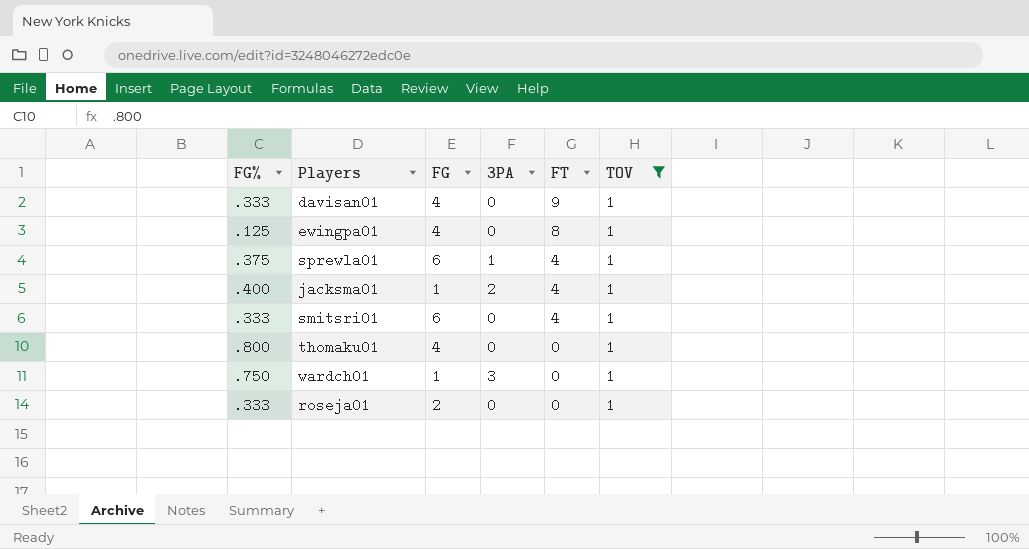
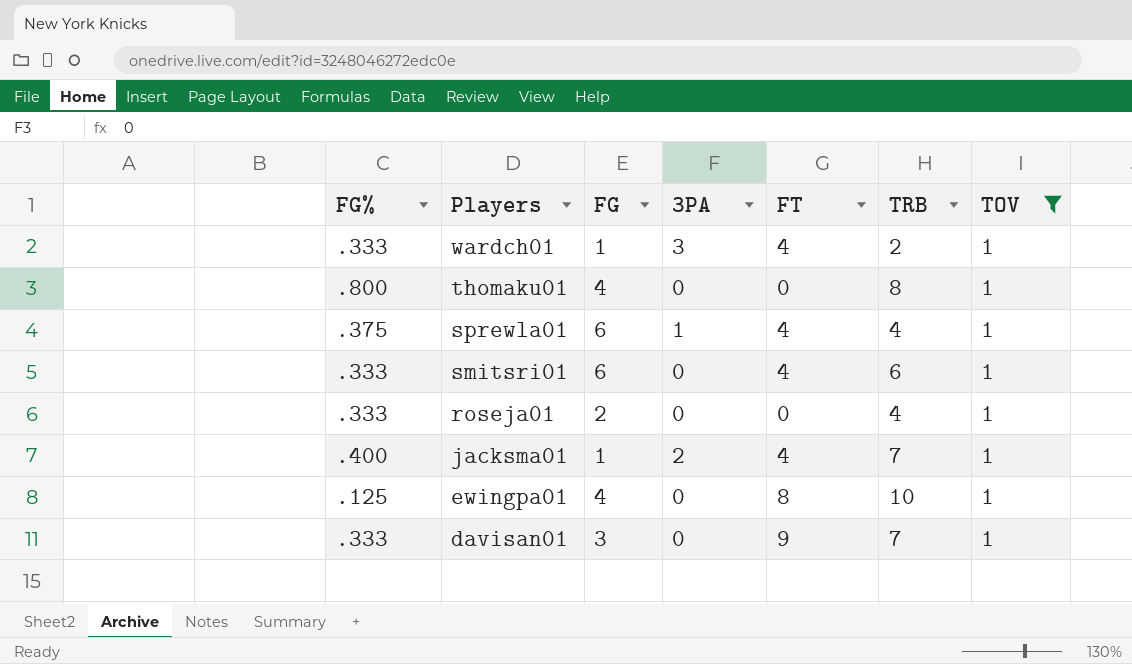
row order: FT descending -> Players descending
column TRB | position: none -> 6
wardch01 | FG%: .750 -> .333
wardch01 | FT: 0 -> 4
davisan01 | FG: 4 -> 3

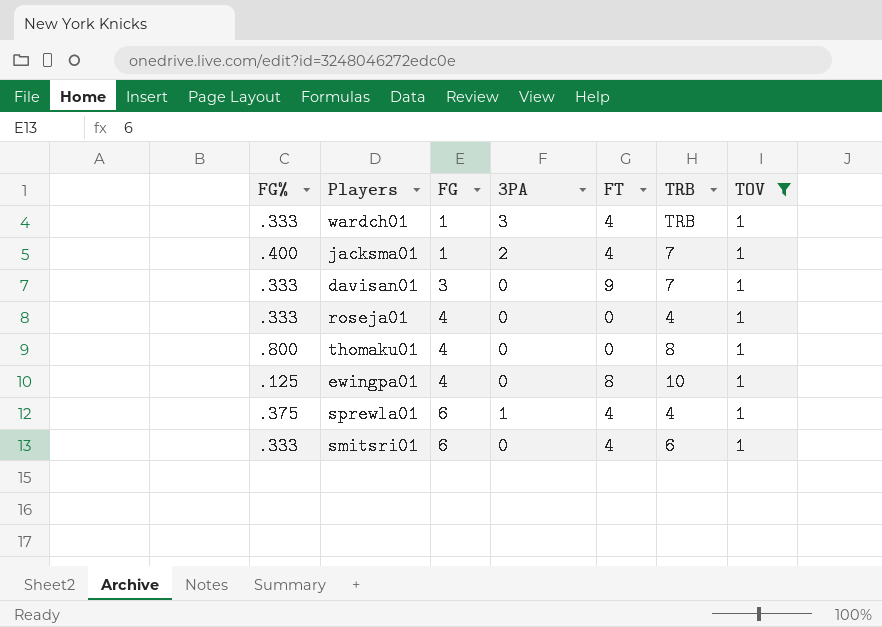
row order: Players descending -> FG ascending
wardch01 | TRB: 2 -> TRB
roseja01 | FG: 2 -> 4

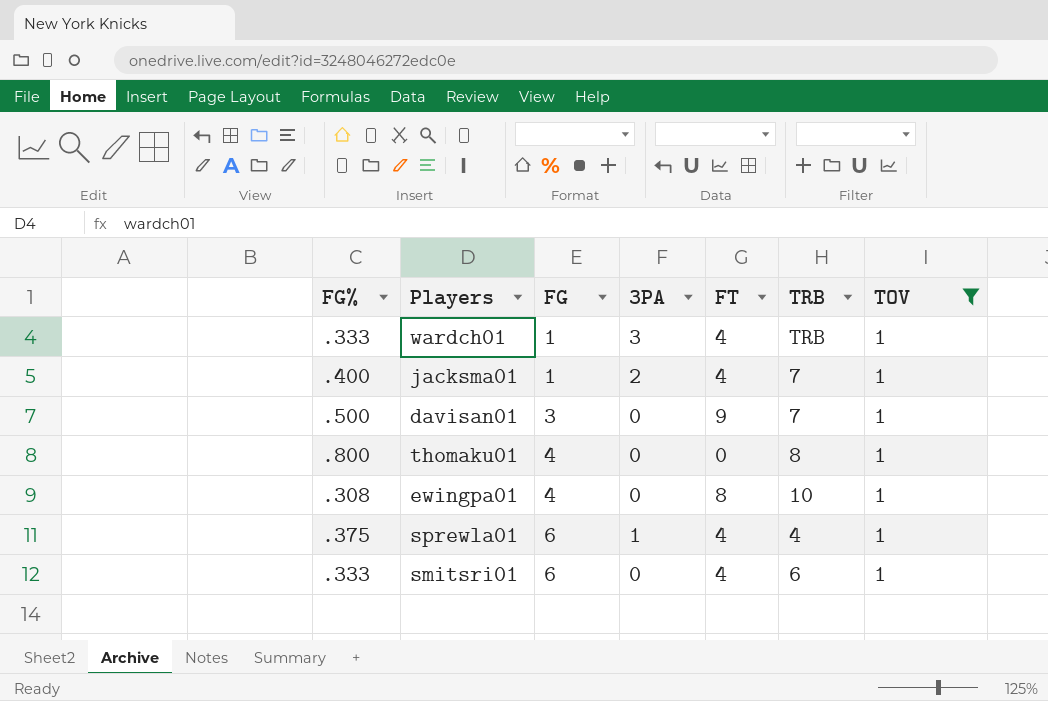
row roseja01: .333 | 4 | 0 | 0 | 4 | 1 -> none
davisan01 | FG%: .333 -> .500
ewingpa01 | FG%: .125 -> .308

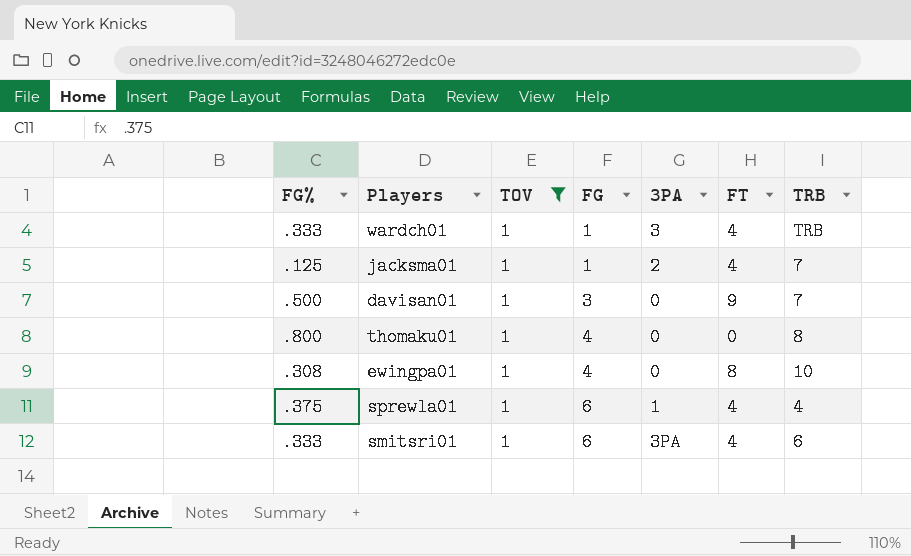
column TOV | position: 7 -> 3
jacksma01 | FG%: .400 -> .125
smitsri01 | 3PA: 0 -> 3PA

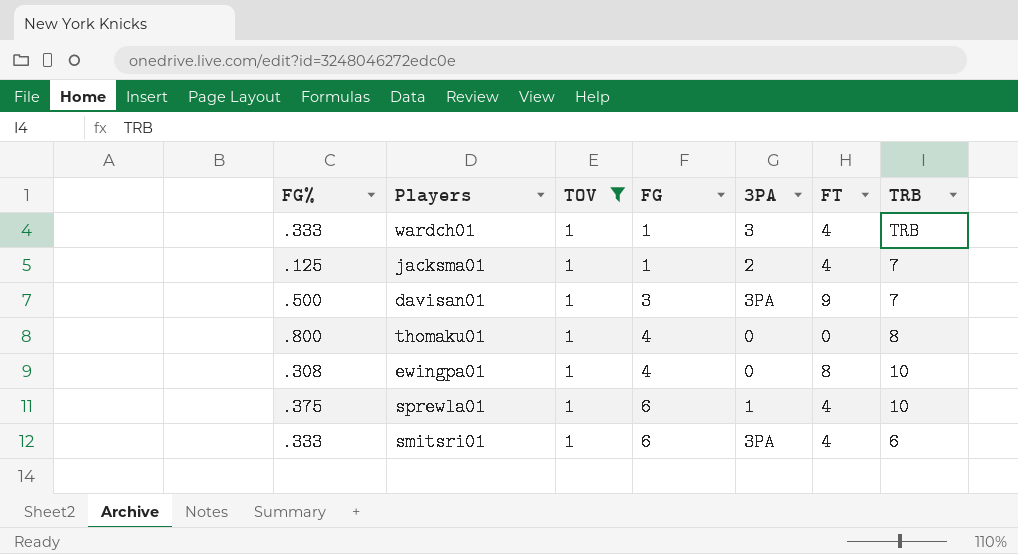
davisan01 | 3PA: 0 -> 3PA
sprewla01 | TRB: 4 -> 10

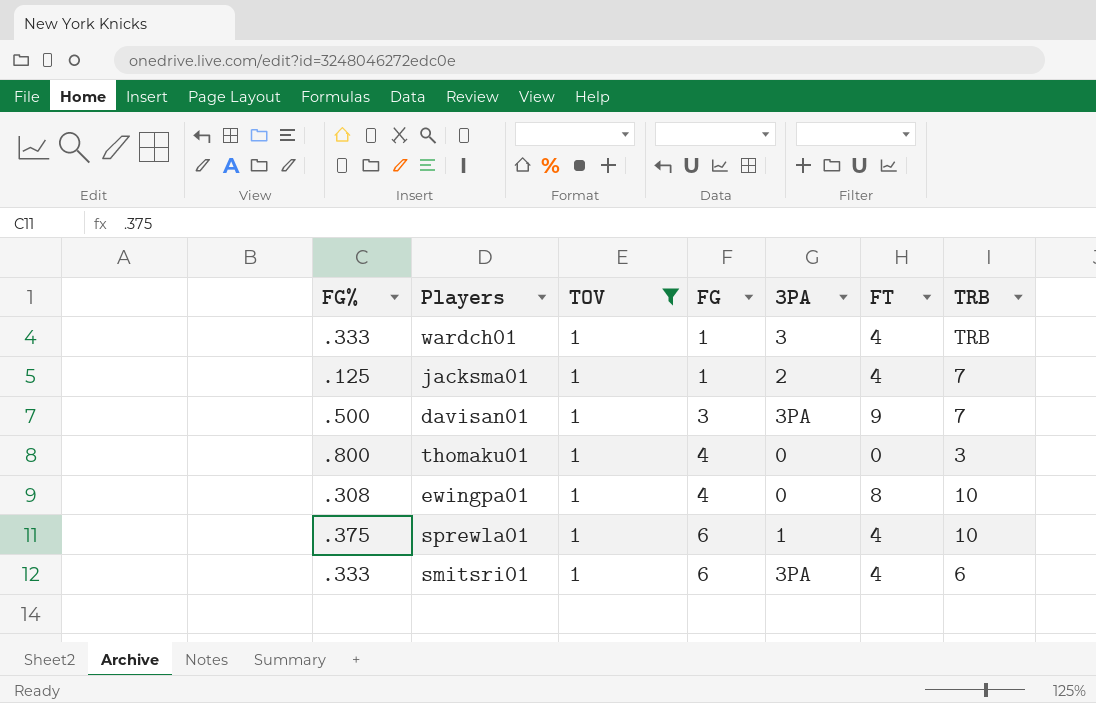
thomaku01 | TRB: 8 -> 3

